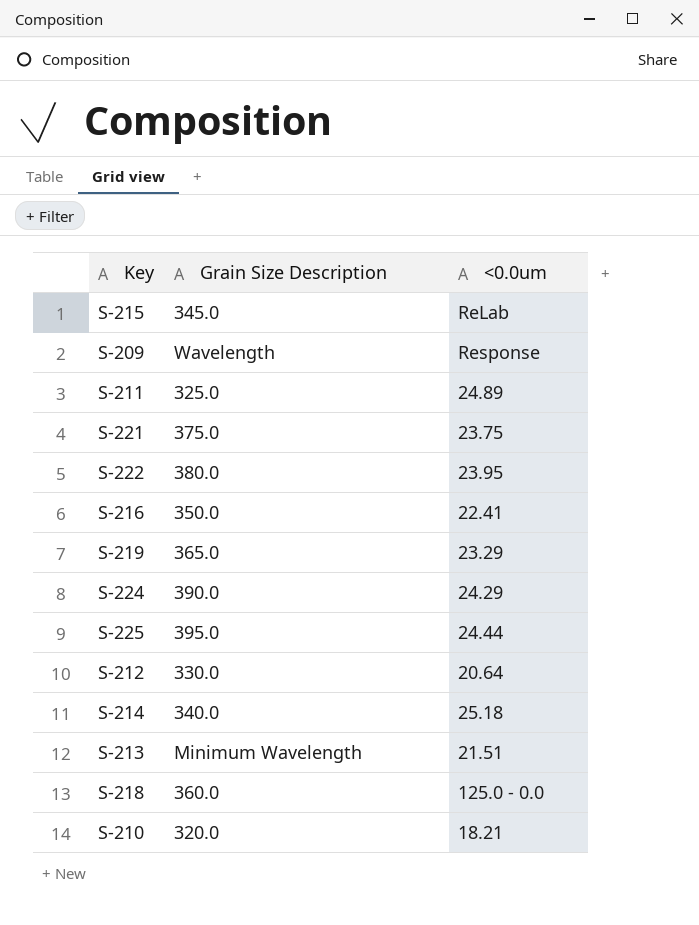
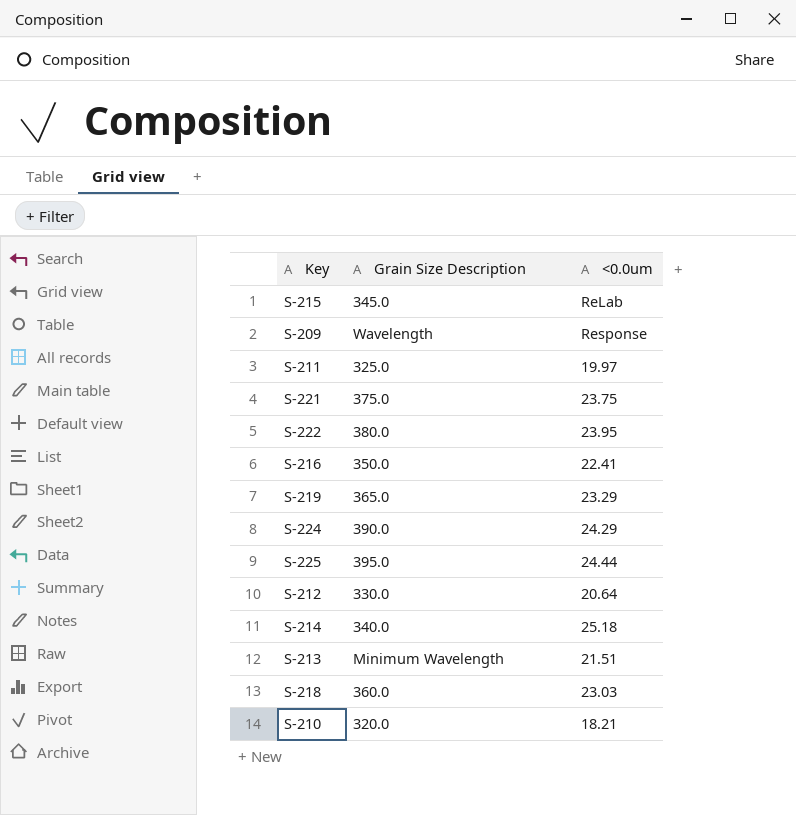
S-211 | <0.0um: 24.89 -> 19.97
S-218 | <0.0um: 125.0 - 0.0 -> 23.03

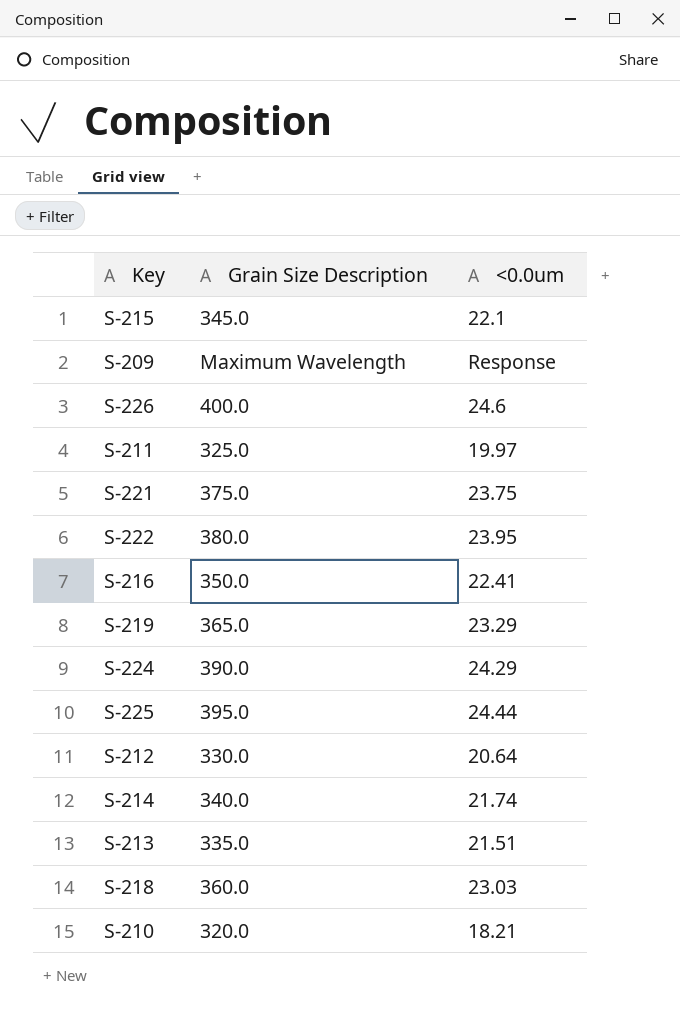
S-215 | <0.0um: ReLab -> 22.1
S-209 | Grain Size Description: Wavelength -> Maximum Wavelength
row S-226: none -> 400.0 | 24.6
S-214 | <0.0um: 25.18 -> 21.74
S-213 | Grain Size Description: Minimum Wavelength -> 335.0

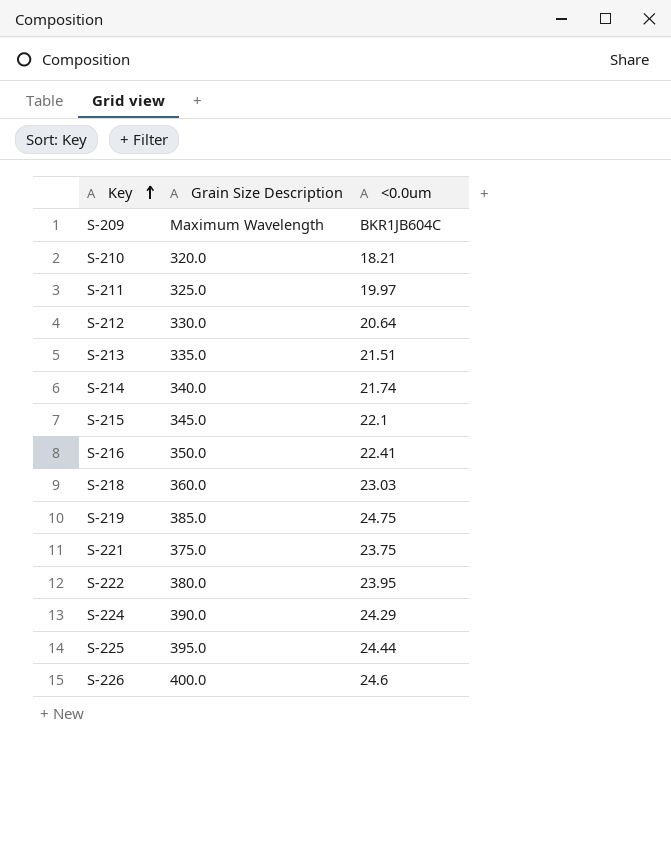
row order: none -> Key ascending
S-209 | <0.0um: Response -> BKR1JB604C
S-219 | Grain Size Description: 365.0 -> 385.0
S-219 | <0.0um: 23.29 -> 24.75

